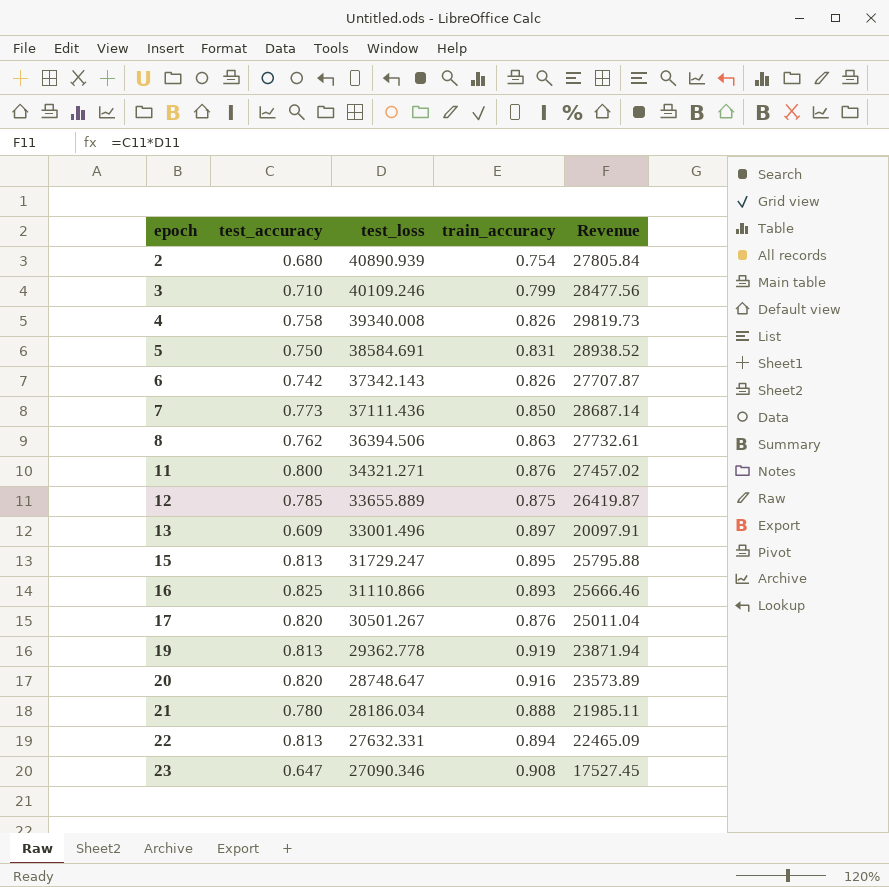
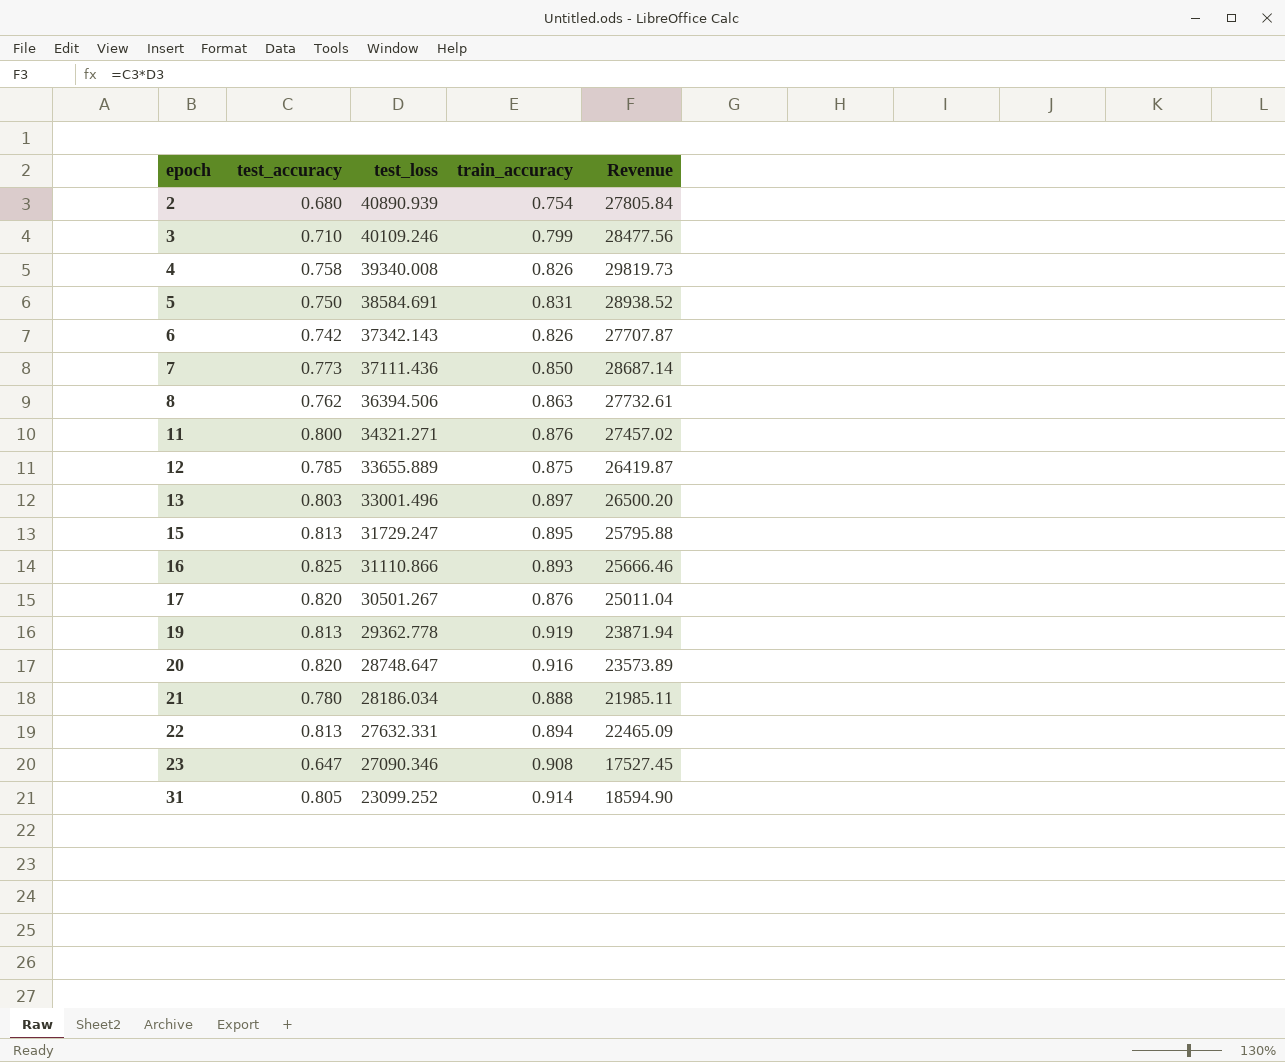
13 | test_accuracy: 0.609 -> 0.803
13 | Revenue: 20097.91 -> 26500.20
row 31: none -> 0.805 | 23099.252 | 0.914 | 18594.90

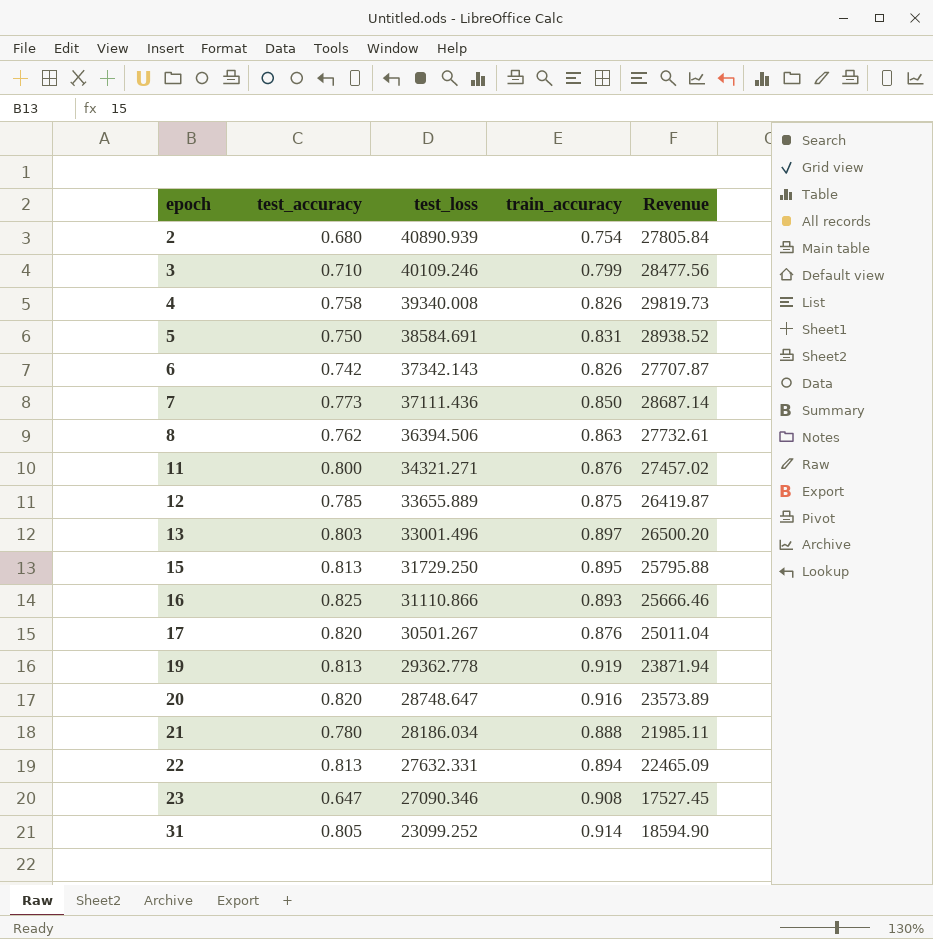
15 | test_loss: 31729.247 -> 31729.250

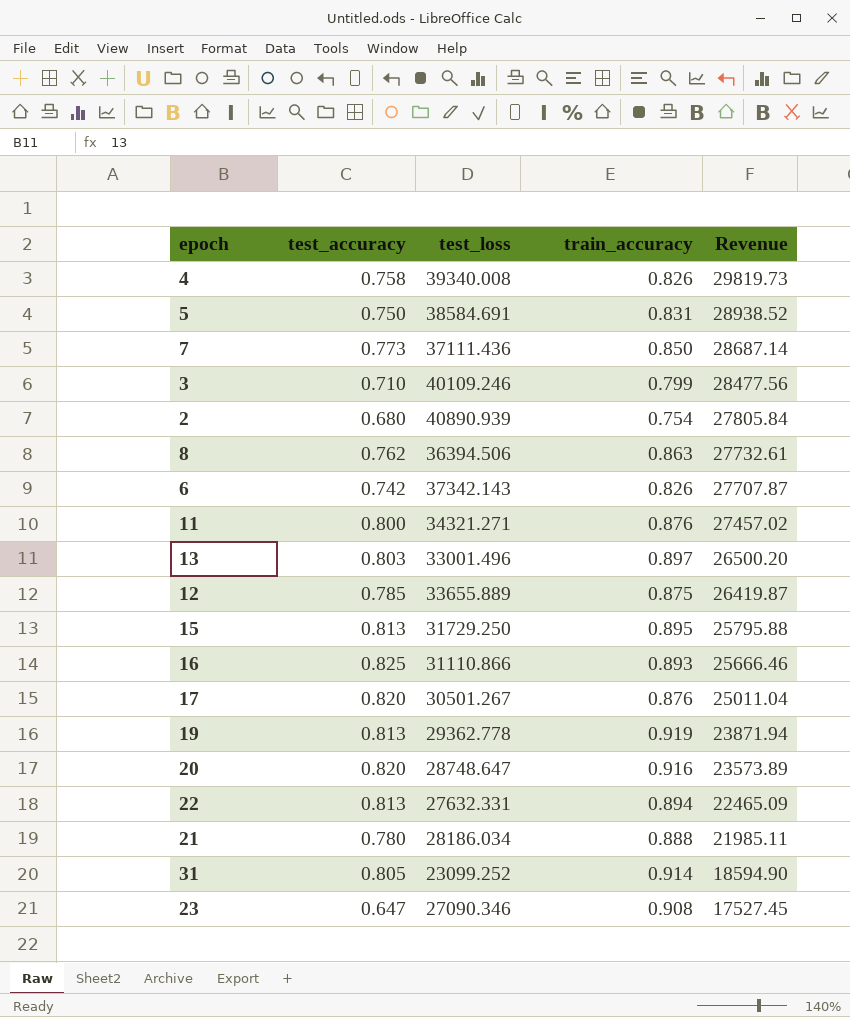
row order: epoch ascending -> Revenue descending

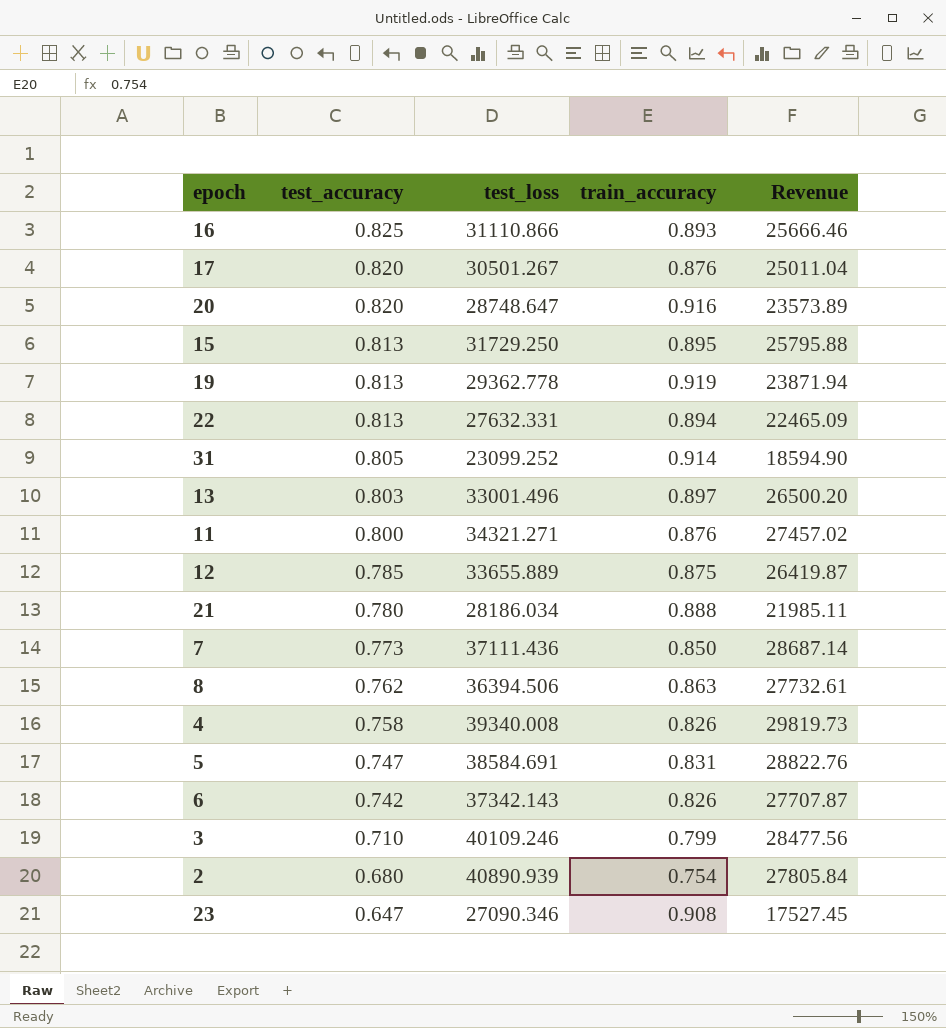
row order: Revenue descending -> test_accuracy descending
5 | test_accuracy: 0.750 -> 0.747
5 | Revenue: 28938.52 -> 28822.76

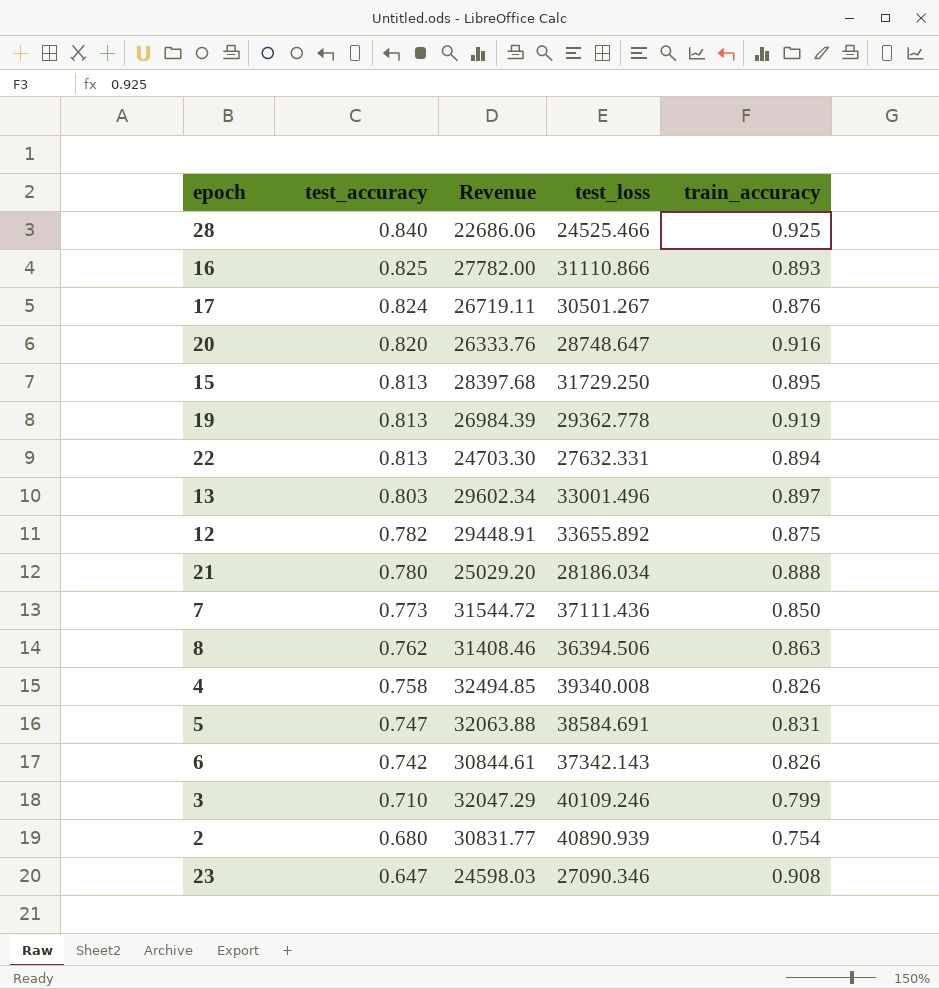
column Revenue | formula: [test_accuracy] * [test_loss] -> [test_loss] * [train_accuracy]
column Revenue | position: 5 -> 3
row 31: 0.805 | 23099.252 | 0.914 | 18594.90 -> none
row 11: 0.800 | 34321.271 | 0.876 | 27457.02 -> none
row 28: none -> 0.840 | 22686.06 | 24525.466 | 0.925
17 | test_accuracy: 0.820 -> 0.824
12 | test_accuracy: 0.785 -> 0.782
12 | test_loss: 33655.889 -> 33655.892

